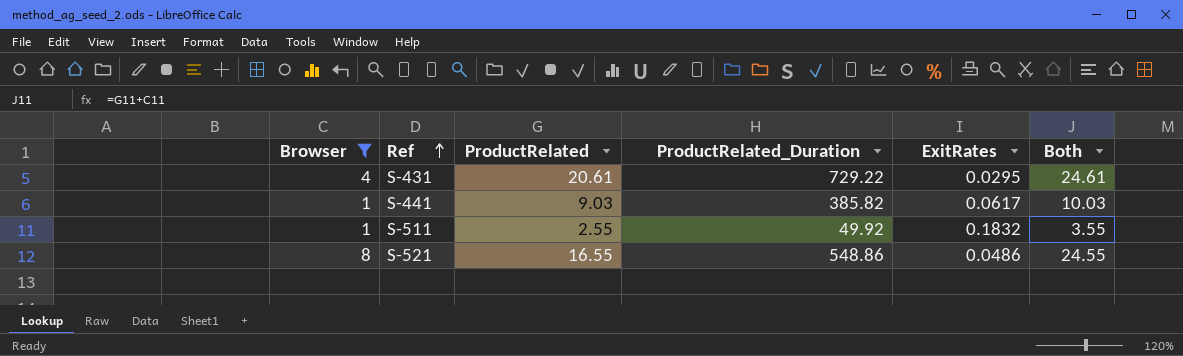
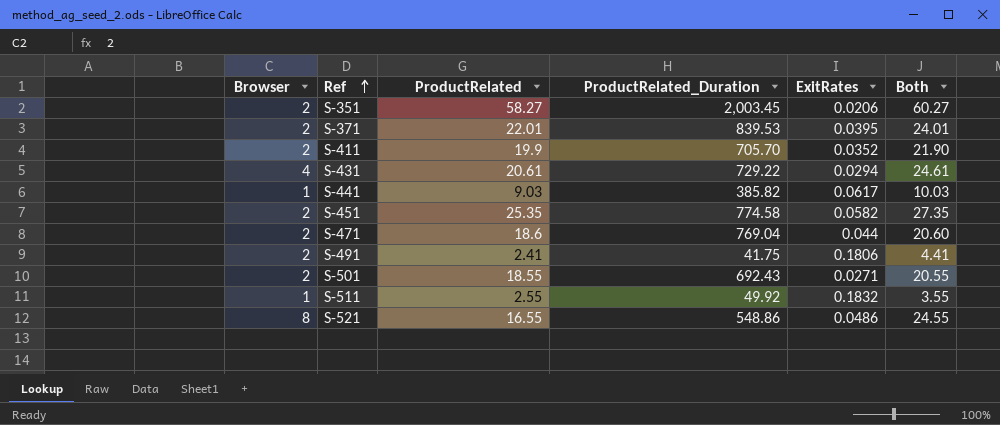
filter: Browser != 2 -> none
S-431 | ExitRates: 0.0295 -> 0.0294

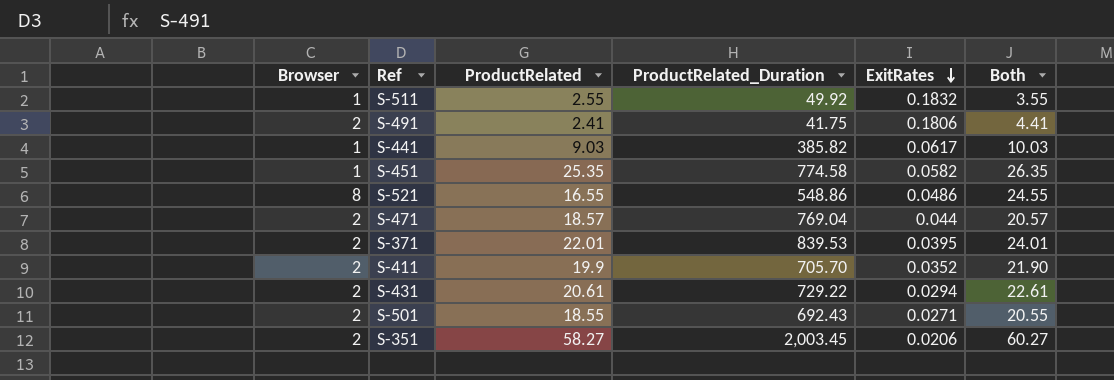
row order: Ref ascending -> ExitRates descending
S-451 | Browser: 2 -> 1
S-451 | Both: 27.35 -> 26.35
S-471 | ProductRelated: 18.6 -> 18.57
S-471 | Both: 20.60 -> 20.57
S-431 | Browser: 4 -> 2
S-431 | Both: 24.61 -> 22.61

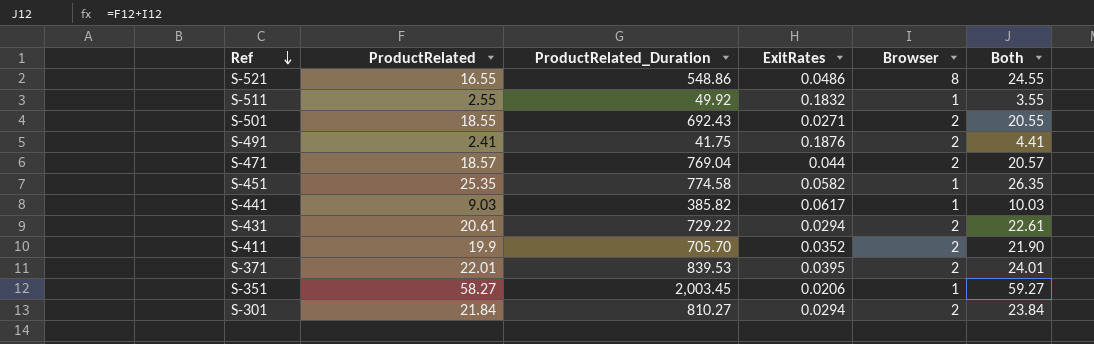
row order: ExitRates descending -> Ref descending
column Browser | position: 1 -> 5
S-491 | ExitRates: 0.1806 -> 0.1876
S-351 | Browser: 2 -> 1
S-351 | Both: 60.27 -> 59.27
row S-301: none -> 21.84 | 810.27 | 0.0294 | 2 | 23.84

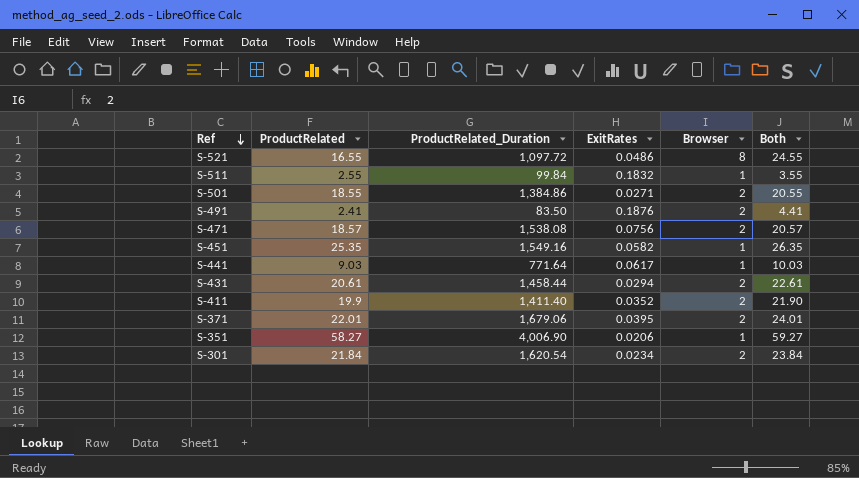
S-521 | ProductRelated_Duration: 548.86 -> 1,097.72
S-511 | ProductRelated_Duration: 49.92 -> 99.84
S-501 | ProductRelated_Duration: 692.43 -> 1,384.86
S-491 | ProductRelated_Duration: 41.75 -> 83.50
S-471 | ProductRelated_Duration: 769.04 -> 1,538.08
S-471 | ExitRates: 0.044 -> 0.0756
S-451 | ProductRelated_Duration: 774.58 -> 1,549.16
S-441 | ProductRelated_Duration: 385.82 -> 771.64
S-431 | ProductRelated_Duration: 729.22 -> 1,458.44
S-411 | ProductRelated_Duration: 705.70 -> 1,411.40
S-371 | ProductRelated_Duration: 839.53 -> 1,679.06
S-351 | ProductRelated_Duration: 2,003.45 -> 4,006.90
S-301 | ProductRelated_Duration: 810.27 -> 1,620.54
S-301 | ExitRates: 0.0294 -> 0.0234

